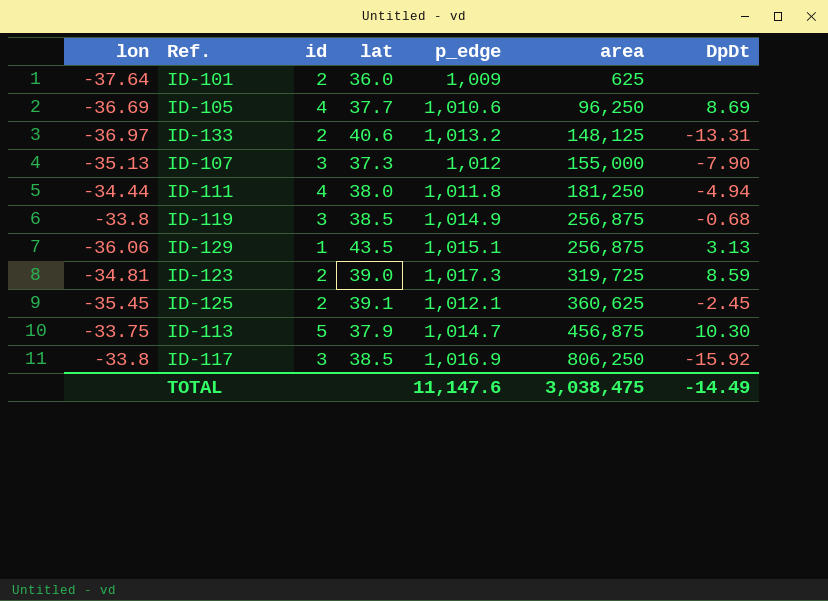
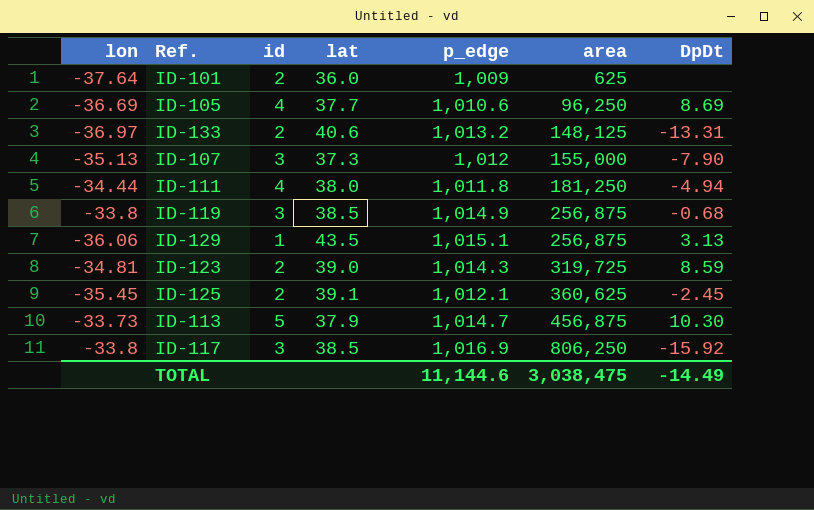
ID-123 | p_edge: 1,017.3 -> 1,014.3
ID-113 | lon: -33.75 -> -33.73
TOTAL | p_edge: 11,147.6 -> 11,144.6

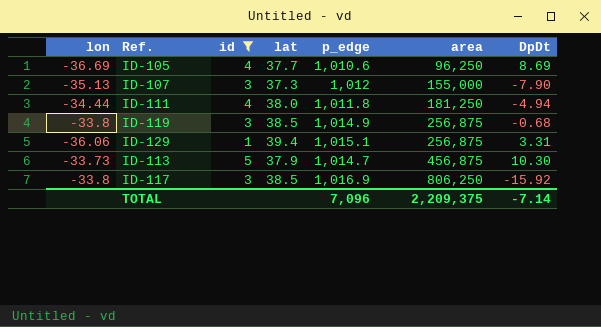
filter: none -> id != 2
ID-129 | lat: 43.5 -> 39.4
ID-129 | DpDt: 3.13 -> 3.31
TOTAL | p_edge: 11,144.6 -> 7,096
TOTAL | area: 3,038,475 -> 2,209,375
TOTAL | DpDt: -14.49 -> -7.14

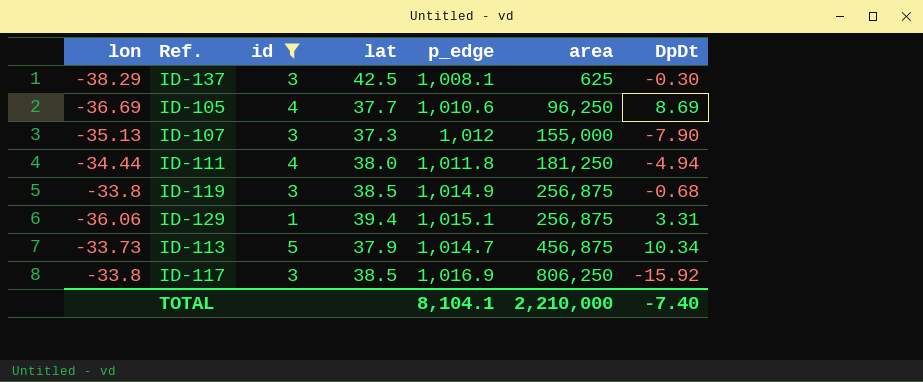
row ID-137: none -> -38.29 | 3 | 42.5 | 1,008.1 | 625 | -0.30
ID-113 | DpDt: 10.30 -> 10.34
TOTAL | p_edge: 7,096 -> 8,104.1
TOTAL | area: 2,209,375 -> 2,210,000
TOTAL | DpDt: -7.14 -> -7.40

